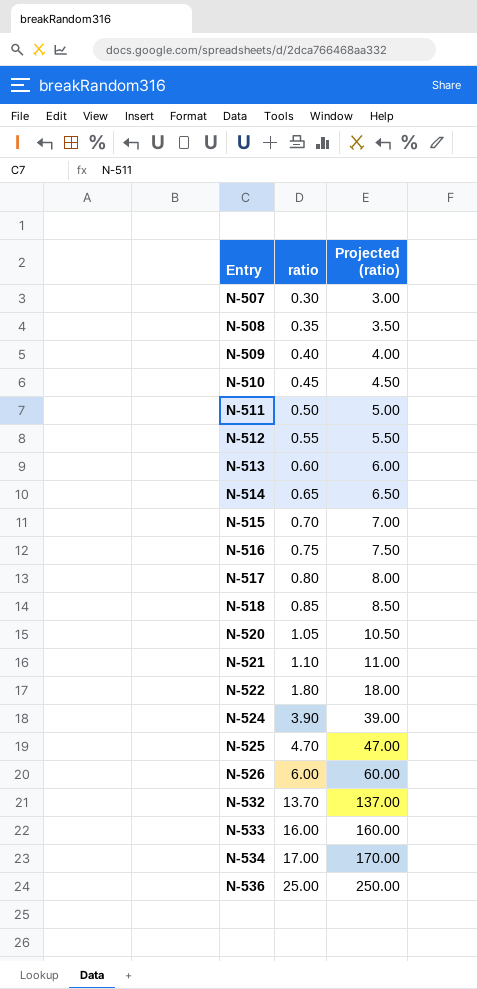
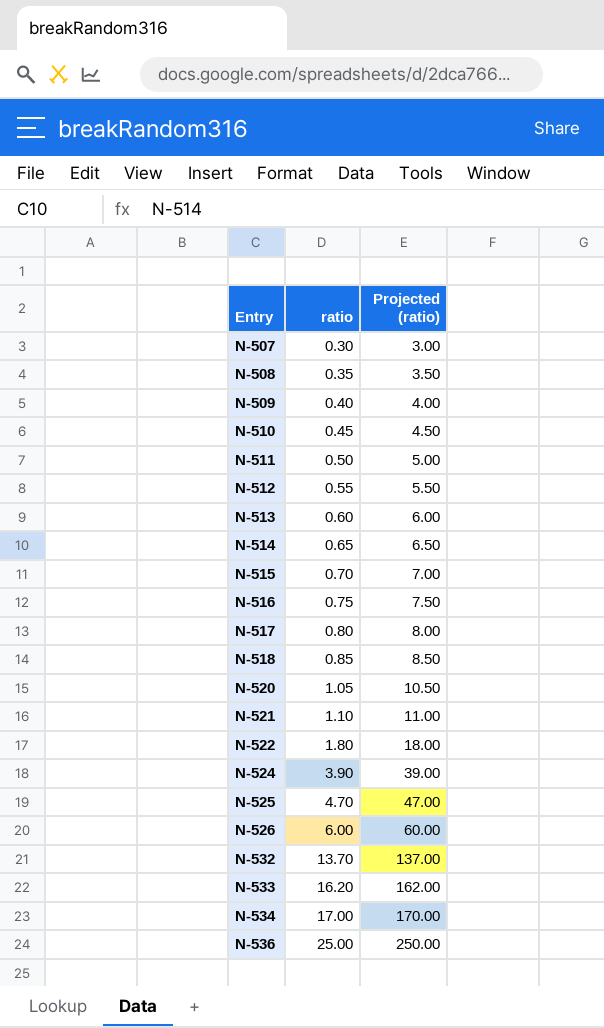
N-533 | ratio: 16.00 -> 16.20
N-533 | Projected (ratio): 160.00 -> 162.00

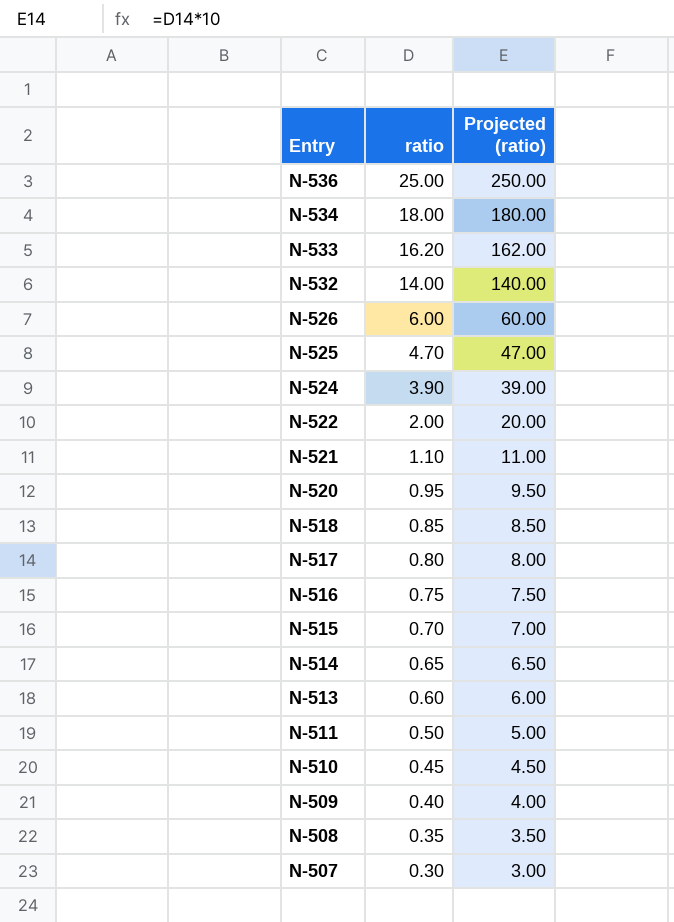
row order: Entry ascending -> Entry descending
row N-512: 0.55 | 5.50 -> none
N-534 | ratio: 17.00 -> 18.00
N-534 | Projected (ratio): 170.00 -> 180.00
N-532 | ratio: 13.70 -> 14.00
N-532 | Projected (ratio): 137.00 -> 140.00
N-522 | ratio: 1.80 -> 2.00
N-522 | Projected (ratio): 18.00 -> 20.00
N-520 | ratio: 1.05 -> 0.95
N-520 | Projected (ratio): 10.50 -> 9.50

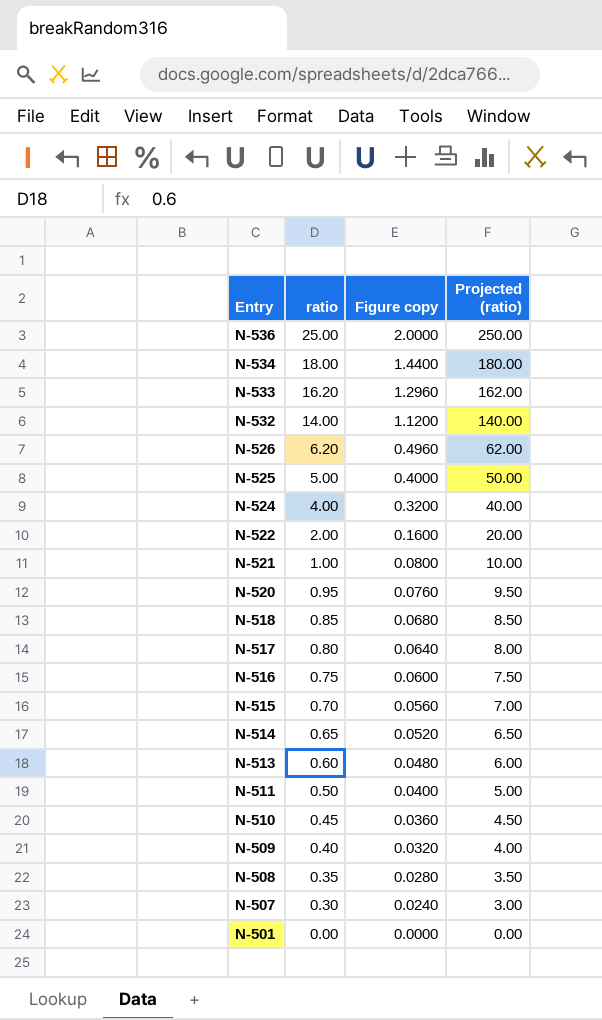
column Figure copy | formula: none -> [ratio] * 0.08
N-526 | ratio: 6.00 -> 6.20
N-526 | Projected (ratio): 60.00 -> 62.00
N-525 | ratio: 4.70 -> 5.00
N-525 | Projected (ratio): 47.00 -> 50.00
N-524 | ratio: 3.90 -> 4.00
N-524 | Projected (ratio): 39.00 -> 40.00
N-521 | ratio: 1.10 -> 1.00
N-521 | Projected (ratio): 11.00 -> 10.00
row N-501: none -> 0.00 | 0.0000 | 0.00

